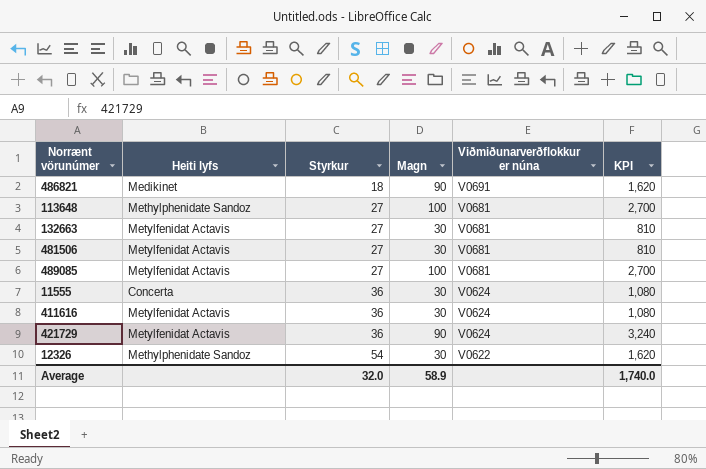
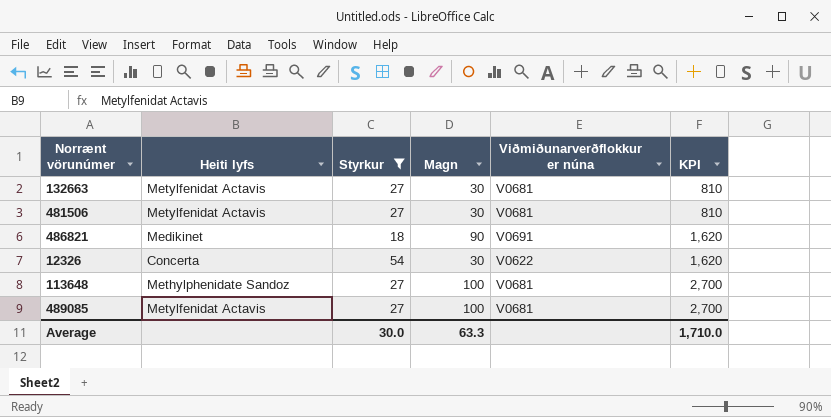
filter: none -> Styrkur != 36
row order: Styrkur ascending -> KPI ascending
12326 | Heiti lyfs: Methylphenidate Sandoz -> Concerta
Average | Styrkur: 32.0 -> 30.0
Average | Magn: 58.9 -> 63.3
Average | KPI: 1,740.0 -> 1,710.0

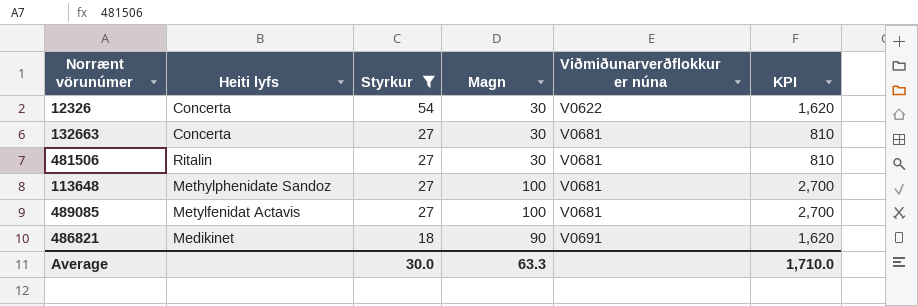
row order: KPI ascending -> Styrkur descending
132663 | Heiti lyfs: Metylfenidat Actavis -> Concerta
481506 | Heiti lyfs: Metylfenidat Actavis -> Ritalin

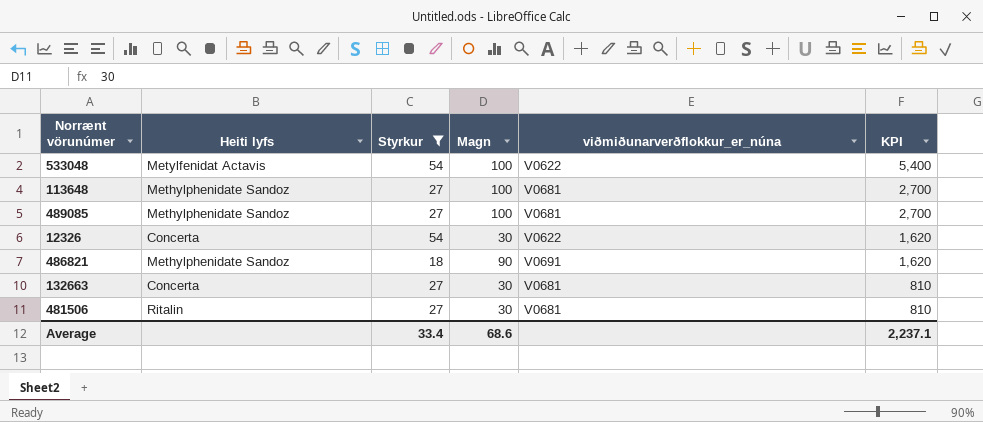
row order: Styrkur descending -> KPI descending
column name: Viðmiðunarverðflokkur er núna -> viðmiðunarverðflokkur_er_núna
row 533048: none -> Metylfenidat Actavis | 54 | 100 | V0622 | 5,400
489085 | Heiti lyfs: Metylfenidat Actavis -> Methylphenidate Sandoz
486821 | Heiti lyfs: Medikinet -> Methylphenidate Sandoz
Average | Styrkur: 30.0 -> 33.4
Average | Magn: 63.3 -> 68.6
Average | KPI: 1,710.0 -> 2,237.1

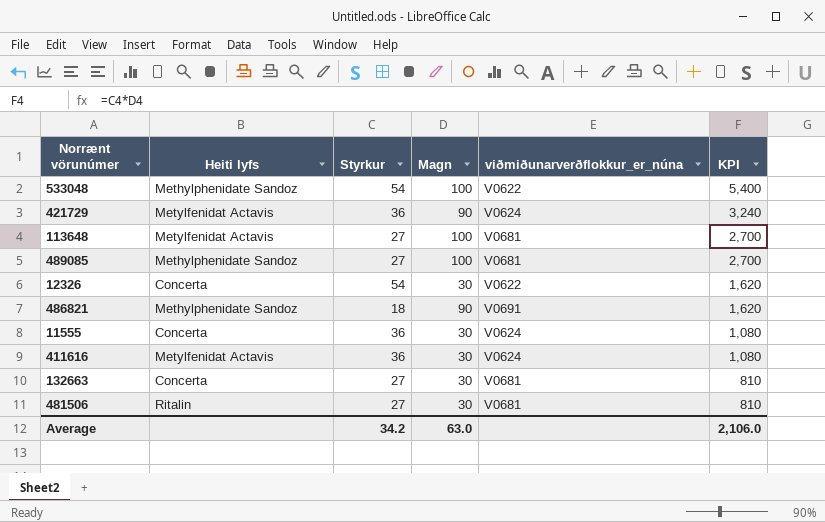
filter: Styrkur != 36 -> none
533048 | Heiti lyfs: Metylfenidat Actavis -> Methylphenidate Sandoz
113648 | Heiti lyfs: Methylphenidate Sandoz -> Metylfenidat Actavis
Average | Styrkur: 33.4 -> 34.2
Average | Magn: 68.6 -> 63.0
Average | KPI: 2,237.1 -> 2,106.0

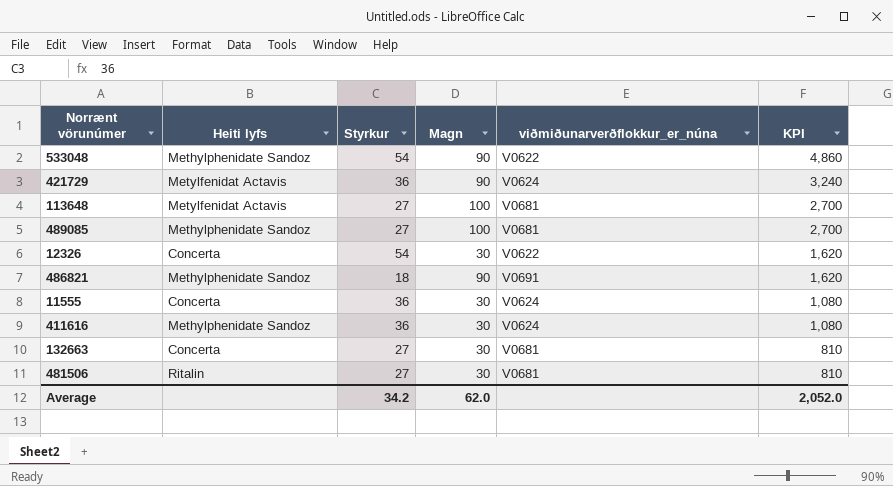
533048 | Magn: 100 -> 90
533048 | KPI: 5,400 -> 4,860
411616 | Heiti lyfs: Metylfenidat Actavis -> Methylphenidate Sandoz
Average | Magn: 63.0 -> 62.0
Average | KPI: 2,106.0 -> 2,052.0

